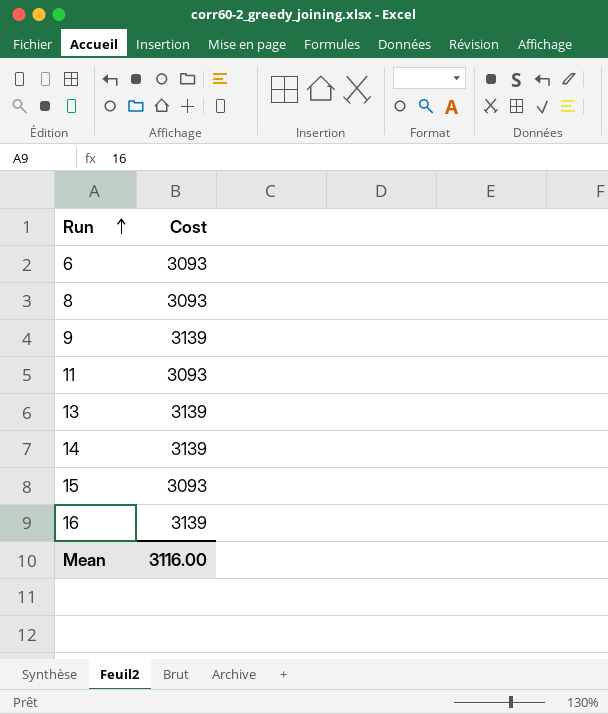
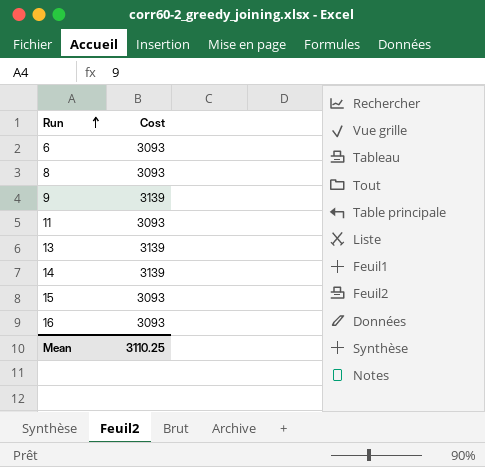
16 | Cost: 3139 -> 3093
Mean | Cost: 3116.00 -> 3110.25

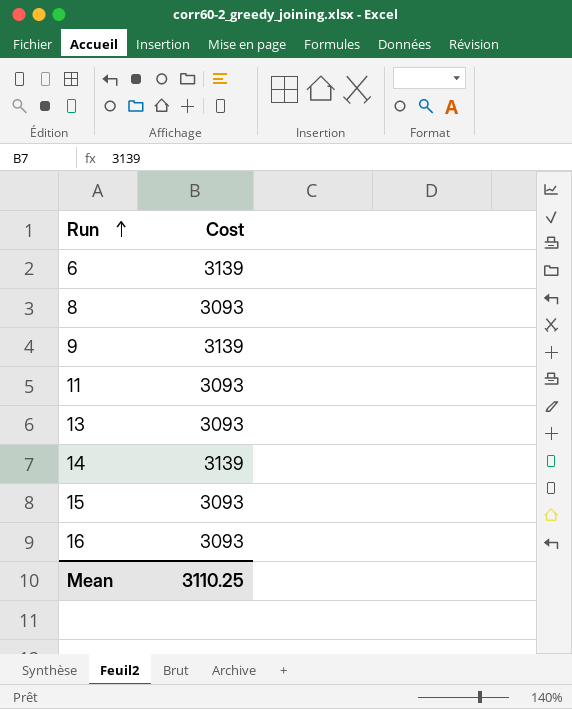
6 | Cost: 3093 -> 3139
13 | Cost: 3139 -> 3093

